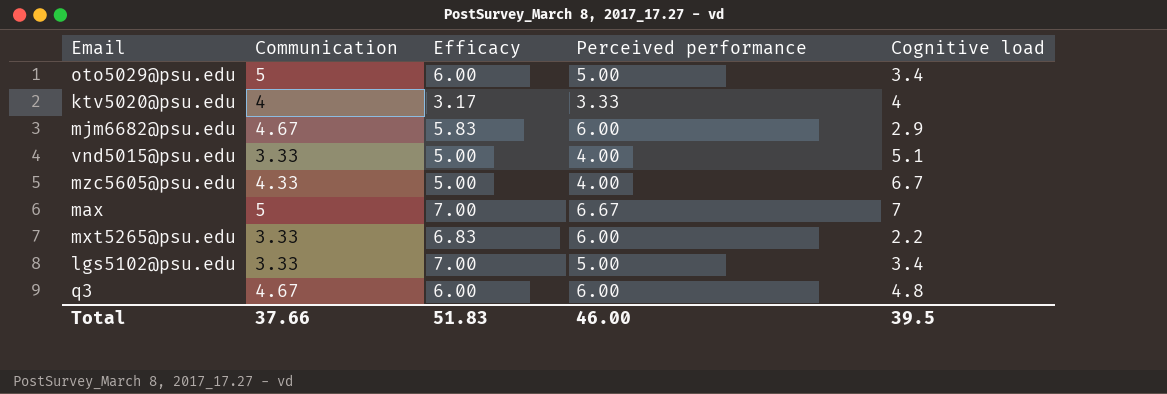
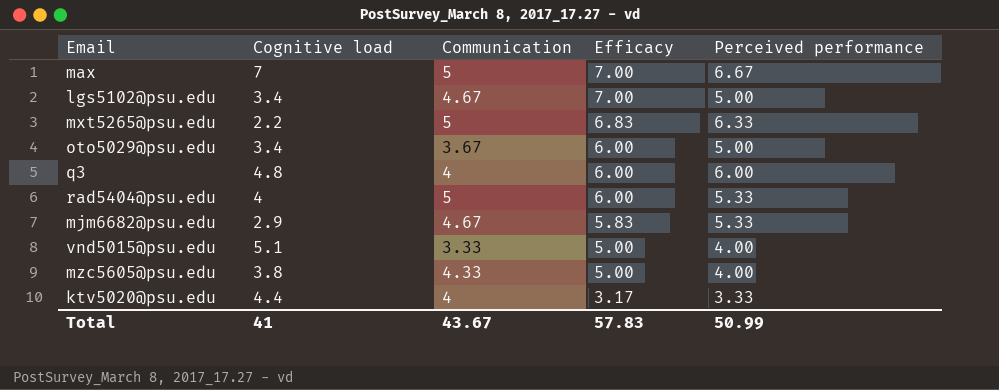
row order: none -> Efficacy descending
column Cognitive load | position: 5 -> 2
lgs5102@psu.edu | Communication: 3.33 -> 4.67
mxt5265@psu.edu | Communication: 3.33 -> 5
mxt5265@psu.edu | Perceived performance: 6.00 -> 6.33
oto5029@psu.edu | Communication: 5 -> 3.67
q3 | Communication: 4.67 -> 4
row rad5404@psu.edu: none -> 4 | 5 | 6.00 | 5.33
mjm6682@psu.edu | Perceived performance: 6.00 -> 5.33
mzc5605@psu.edu | Cognitive load: 6.7 -> 3.8
ktv5020@psu.edu | Cognitive load: 4 -> 4.4
Total | Cognitive load: 39.5 -> 41
Total | Communication: 37.66 -> 43.67
Total | Efficacy: 51.83 -> 57.83
Total | Perceived performance: 46.00 -> 50.99

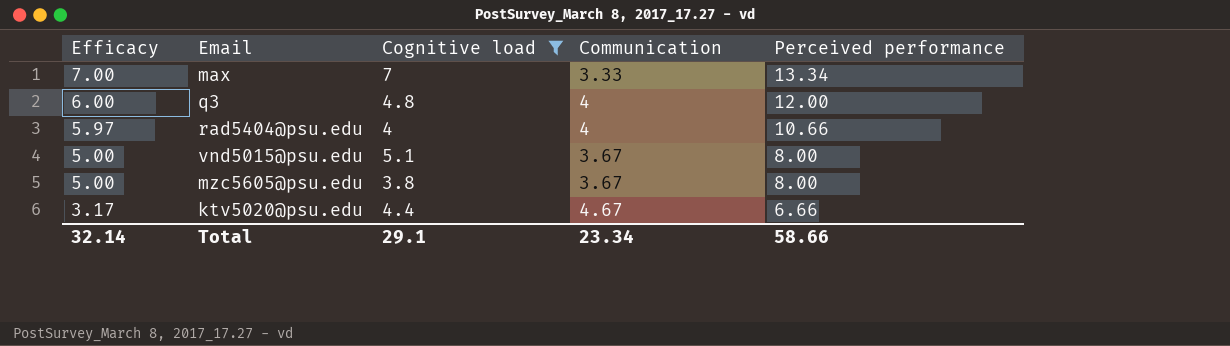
filter: none -> Cognitive load >= 3.8
column Efficacy | position: 4 -> 1
max | Communication: 5 -> 3.33
max | Perceived performance: 6.67 -> 13.34
q3 | Perceived performance: 6.00 -> 12.00
rad5404@psu.edu | Efficacy: 6.00 -> 5.97
rad5404@psu.edu | Communication: 5 -> 4
rad5404@psu.edu | Perceived performance: 5.33 -> 10.66
vnd5015@psu.edu | Communication: 3.33 -> 3.67
vnd5015@psu.edu | Perceived performance: 4.00 -> 8.00
mzc5605@psu.edu | Communication: 4.33 -> 3.67
mzc5605@psu.edu | Perceived performance: 4.00 -> 8.00
ktv5020@psu.edu | Communication: 4 -> 4.67
ktv5020@psu.edu | Perceived performance: 3.33 -> 6.66
Total | Efficacy: 57.83 -> 32.14
Total | Cognitive load: 41 -> 29.1
Total | Communication: 43.67 -> 23.34
Total | Perceived performance: 50.99 -> 58.66

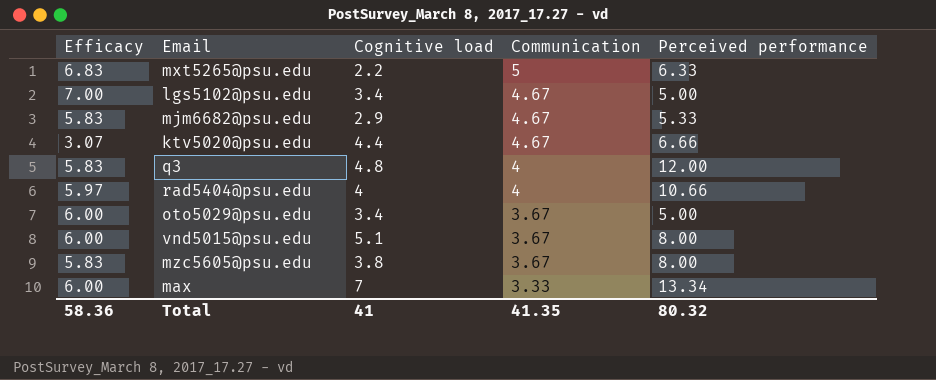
filter: Cognitive load >= 3.8 -> none
row order: Efficacy descending -> Communication descending
ktv5020@psu.edu | Efficacy: 3.17 -> 3.07
q3 | Efficacy: 6.00 -> 5.83
vnd5015@psu.edu | Efficacy: 5.00 -> 6.00
mzc5605@psu.edu | Efficacy: 5.00 -> 5.83
max | Efficacy: 7.00 -> 6.00
Total | Efficacy: 32.14 -> 58.36
Total | Cognitive load: 29.1 -> 41
Total | Communication: 23.34 -> 41.35
Total | Perceived performance: 58.66 -> 80.32

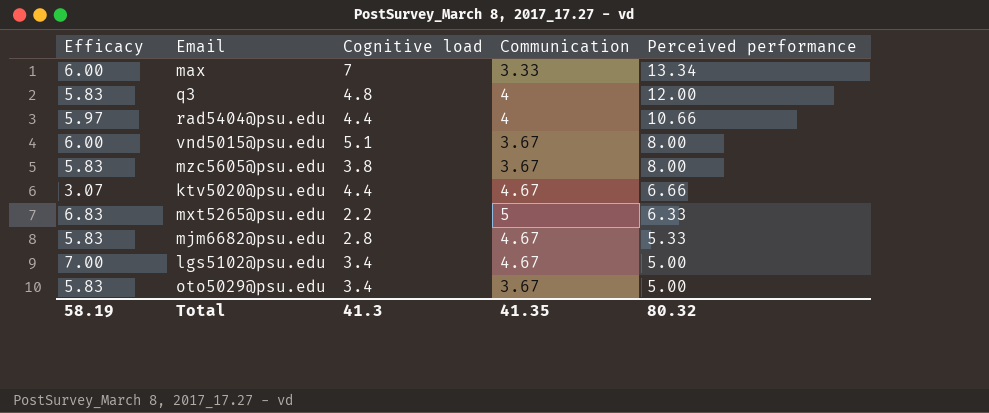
row order: Communication descending -> Perceived performance descending
rad5404@psu.edu | Cognitive load: 4 -> 4.4
mjm6682@psu.edu | Cognitive load: 2.9 -> 2.8
oto5029@psu.edu | Efficacy: 6.00 -> 5.83
Total | Efficacy: 58.36 -> 58.19
Total | Cognitive load: 41 -> 41.3

